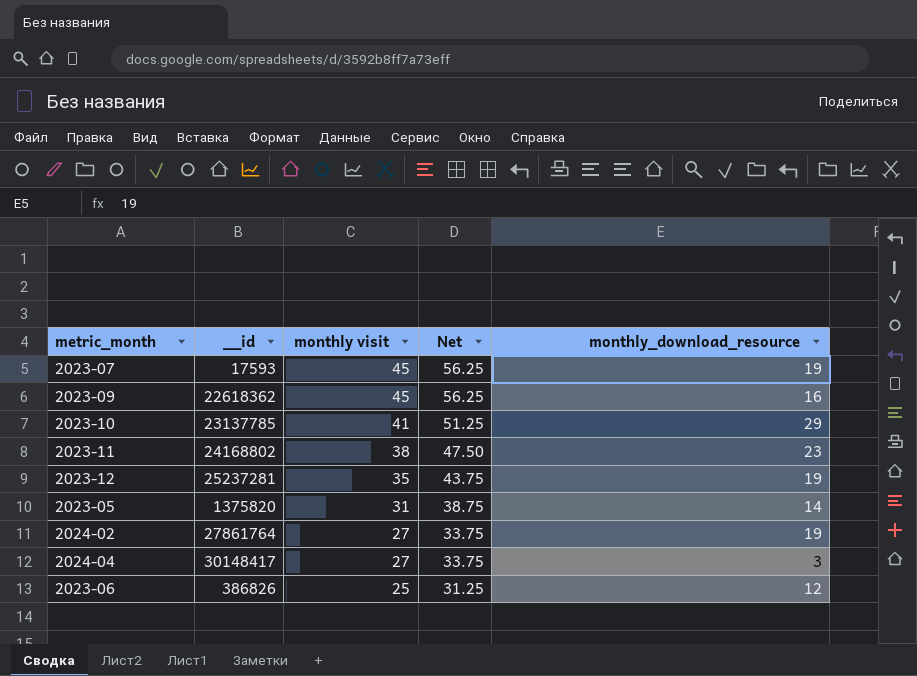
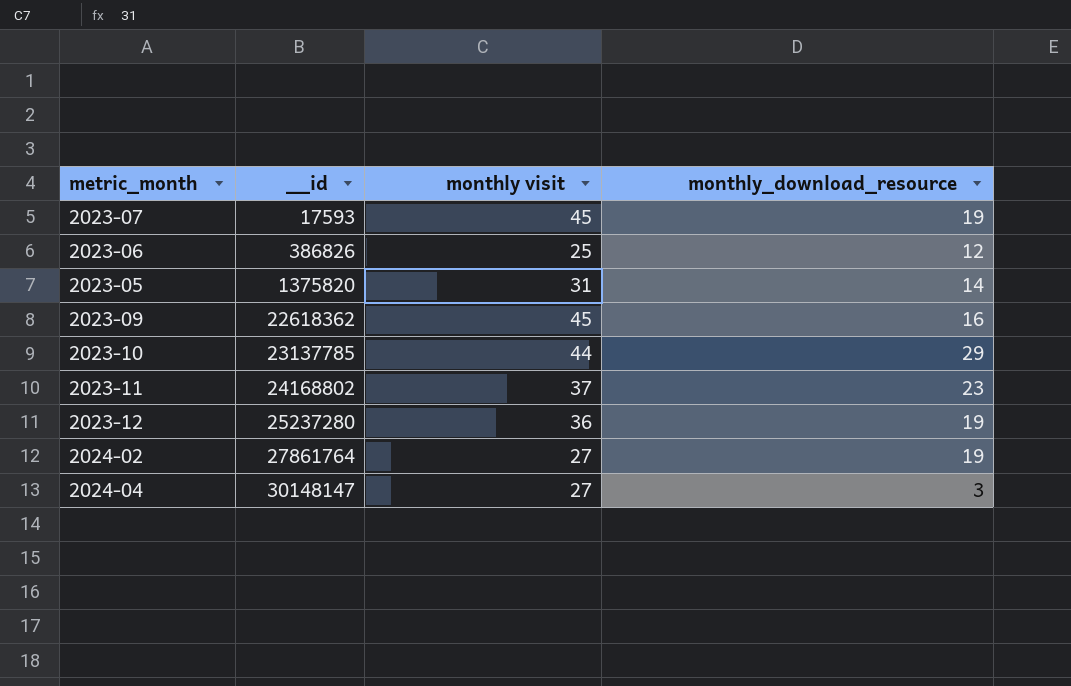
row order: monthly visit descending -> __id ascending
column Net | formula: [monthly visit] * 1.25 -> none
2023-10 | monthly visit: 41 -> 44
2023-11 | monthly visit: 38 -> 37
2023-12 | __id: 25237281 -> 25237280
2023-12 | monthly visit: 35 -> 36
2024-04 | __id: 30148417 -> 30148147

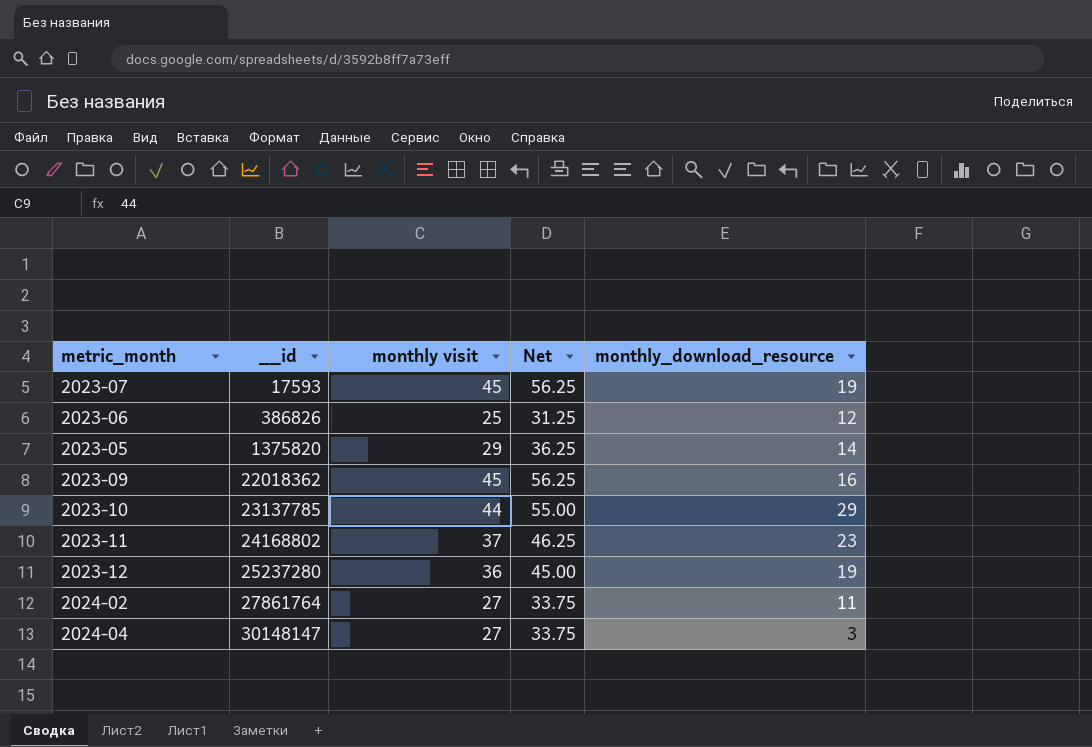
column Net | formula: none -> [monthly visit] * 1.25
2023-05 | monthly visit: 31 -> 29
2023-09 | __id: 22618362 -> 22018362
2024-02 | monthly_download_resource: 19 -> 11

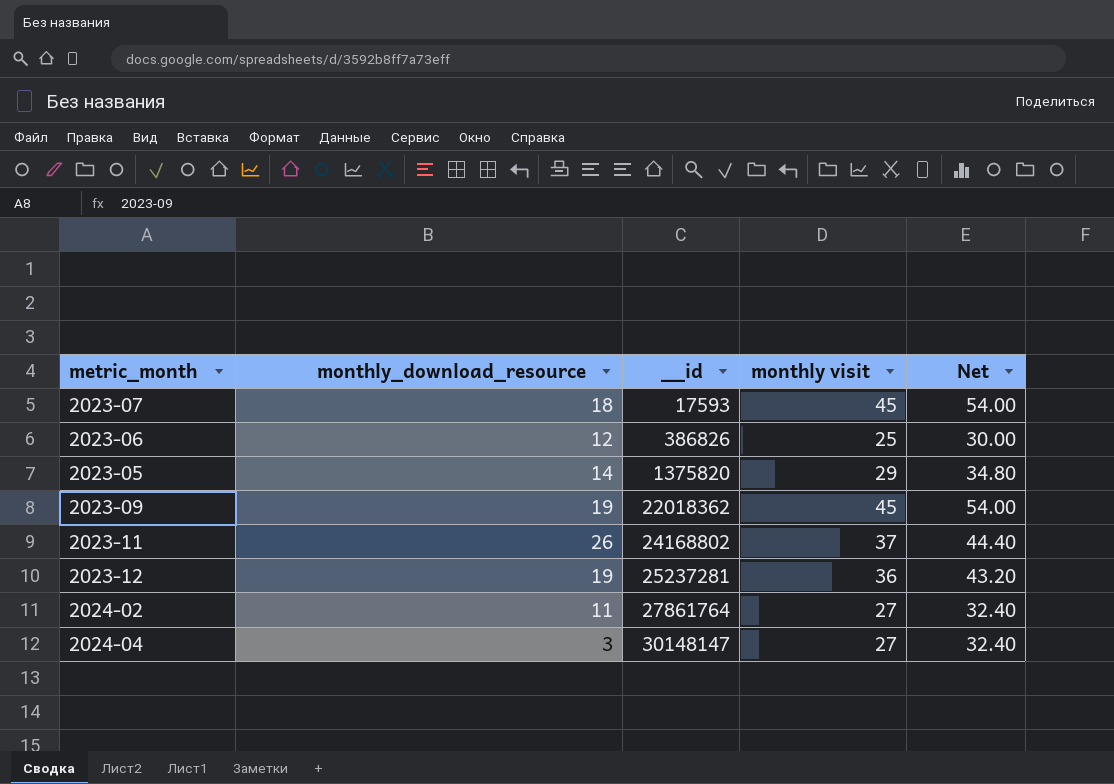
column monthly_download_resource | position: 5 -> 2
column Net | formula: [monthly visit] * 1.25 -> [monthly visit] * 1.2
row 2023-10: 23137785 | 44 | 55.00 | 29 -> none
2023-07 | monthly_download_resource: 19 -> 18
2023-09 | monthly_download_resource: 16 -> 19
2023-11 | monthly_download_resource: 23 -> 26
2023-12 | __id: 25237280 -> 25237281

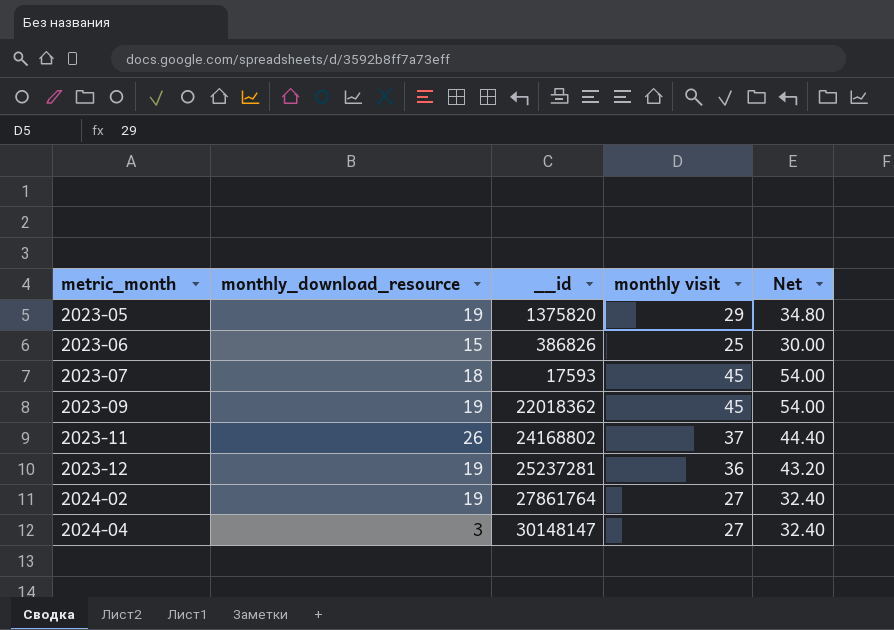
row order: __id ascending -> metric_month ascending
2023-05 | monthly_download_resource: 14 -> 19
2023-06 | monthly_download_resource: 12 -> 15
2024-02 | monthly_download_resource: 11 -> 19

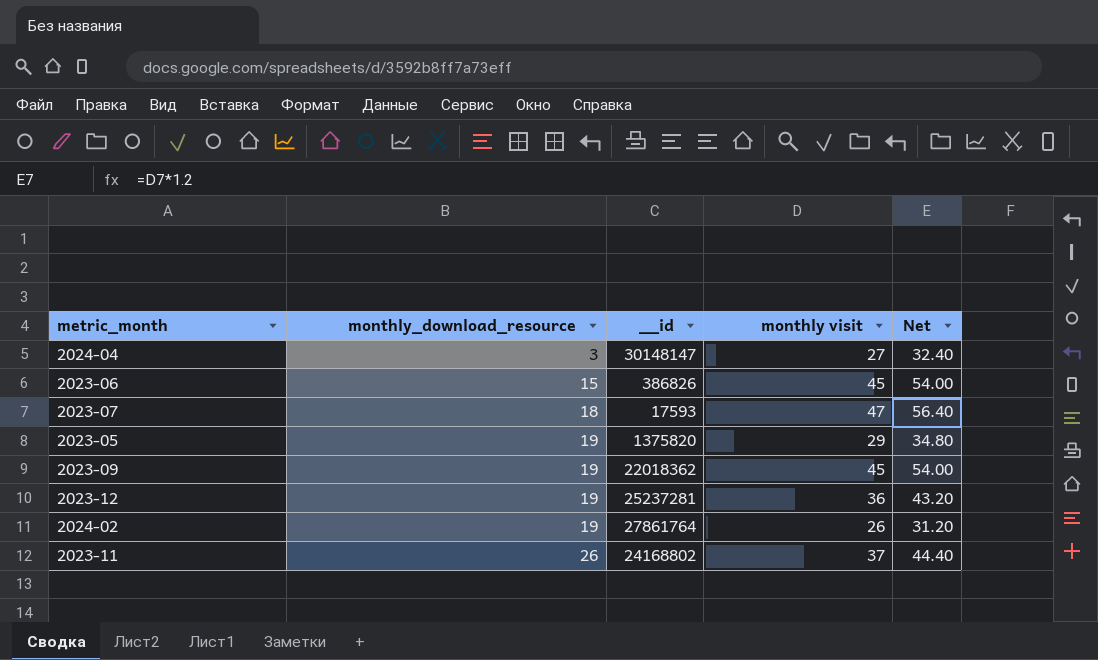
row order: metric_month ascending -> monthly_download_resource ascending
2023-06 | monthly visit: 25 -> 45
2023-06 | Net: 30.00 -> 54.00
2023-07 | monthly visit: 45 -> 47
2023-07 | Net: 54.00 -> 56.40
2024-02 | monthly visit: 27 -> 26
2024-02 | Net: 32.40 -> 31.20

